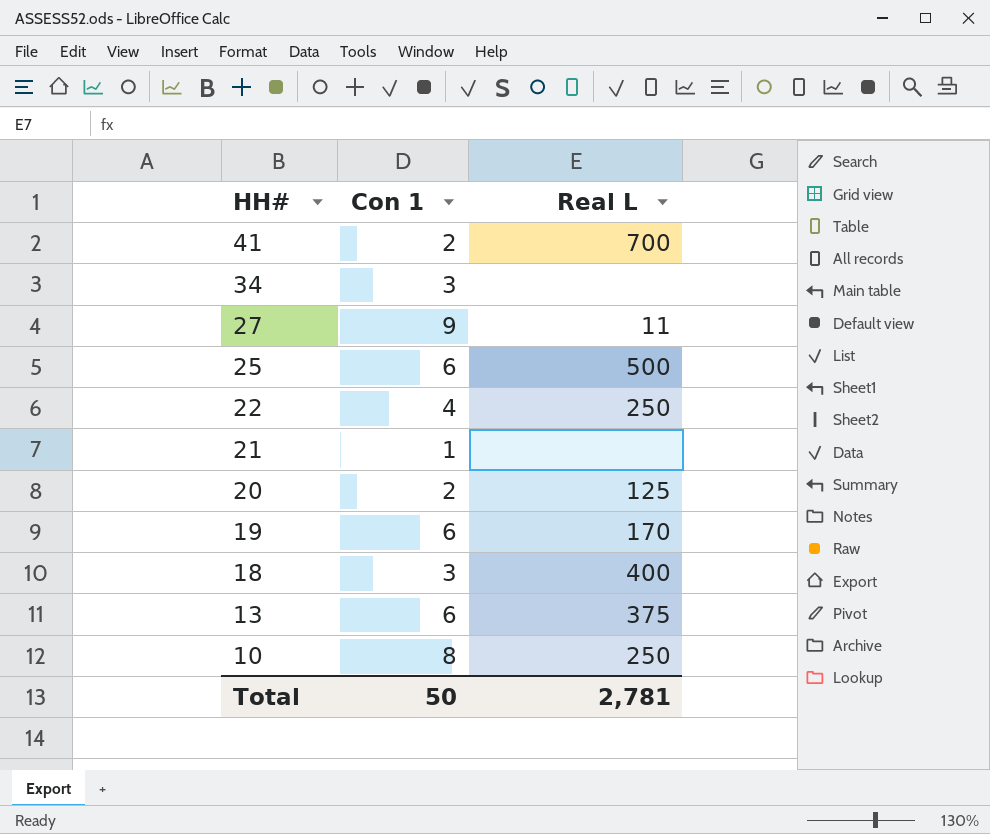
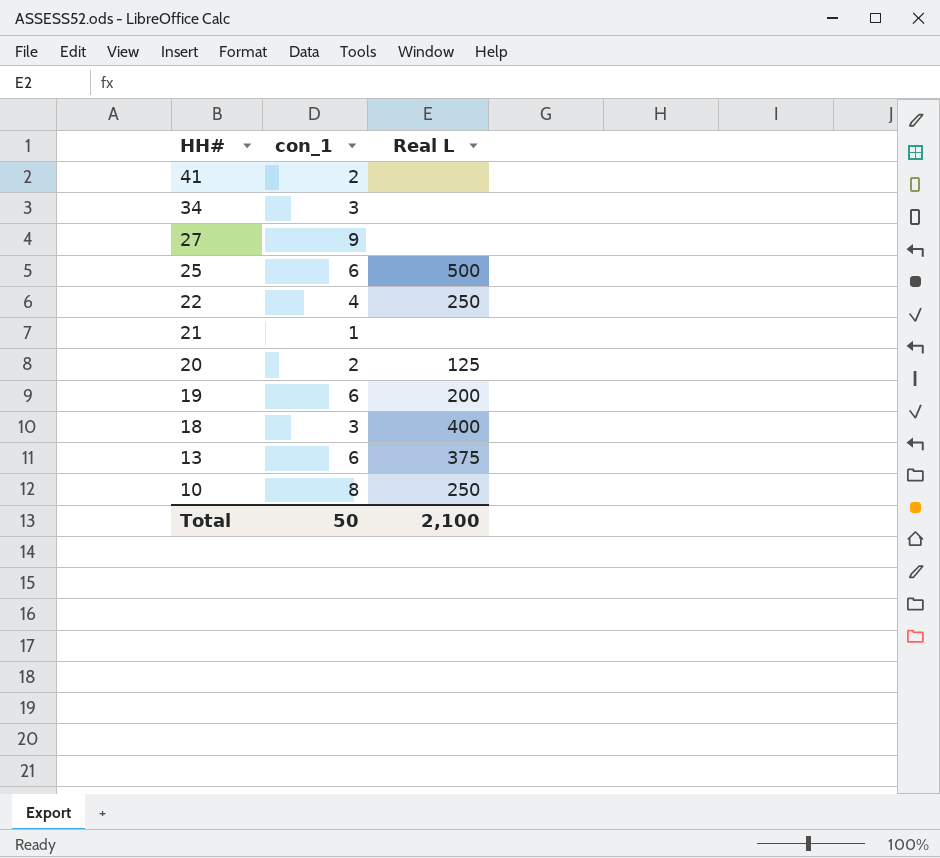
column name: Con 1 -> con_1
41 | Real L: 700 -> none
27 | Real L: 11 -> none
19 | Real L: 170 -> 200
Total | Real L: 2,781 -> 2,100

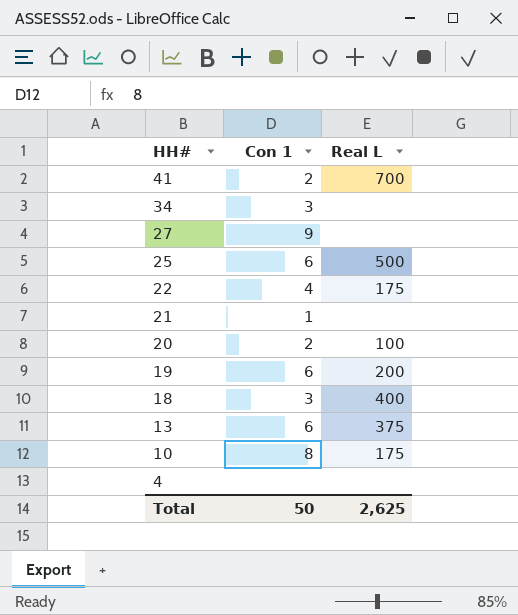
column name: con_1 -> Con 1
41 | Real L: none -> 700
22 | Real L: 250 -> 175
20 | Real L: 125 -> 100
10 | Real L: 250 -> 175
row 4: none -> none | none
Total | Real L: 2,100 -> 2,625

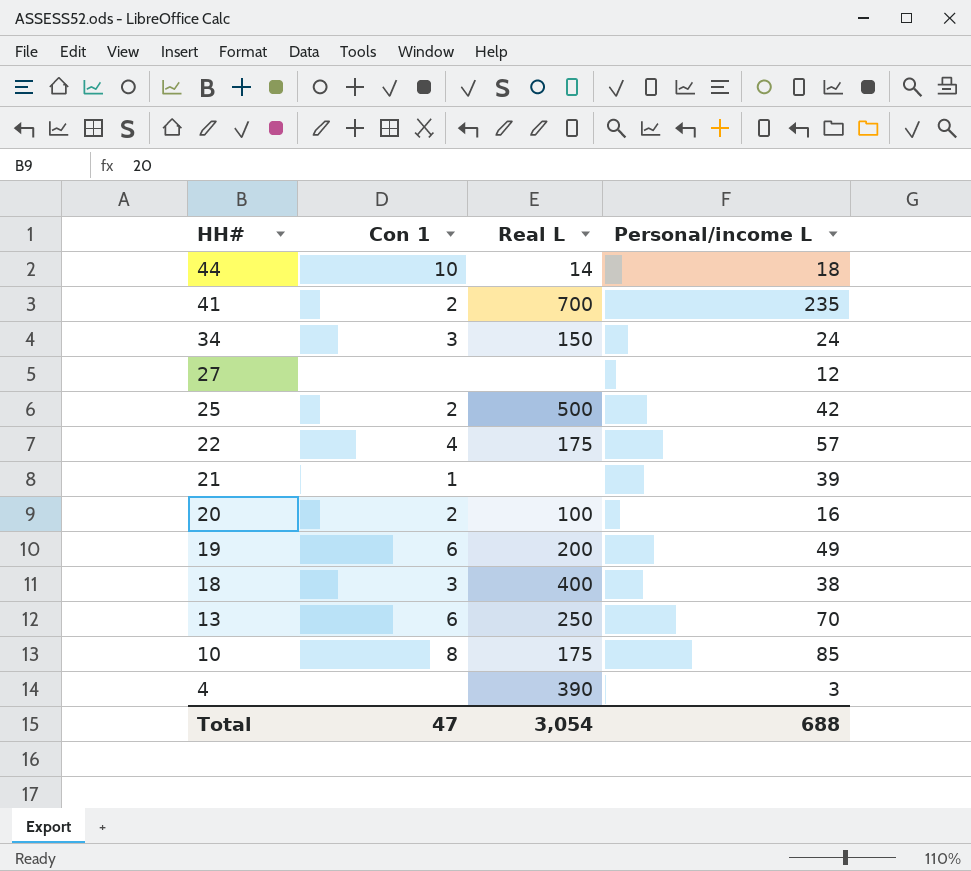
column Personal/income L | position: none -> 4
row 44: none -> 10 | 14 | 18
34 | Real L: none -> 150
27 | Con 1: 9 -> none
25 | Con 1: 6 -> 2
13 | Real L: 375 -> 250
4 | Real L: none -> 390
Total | Con 1: 50 -> 47
Total | Real L: 2,625 -> 3,054

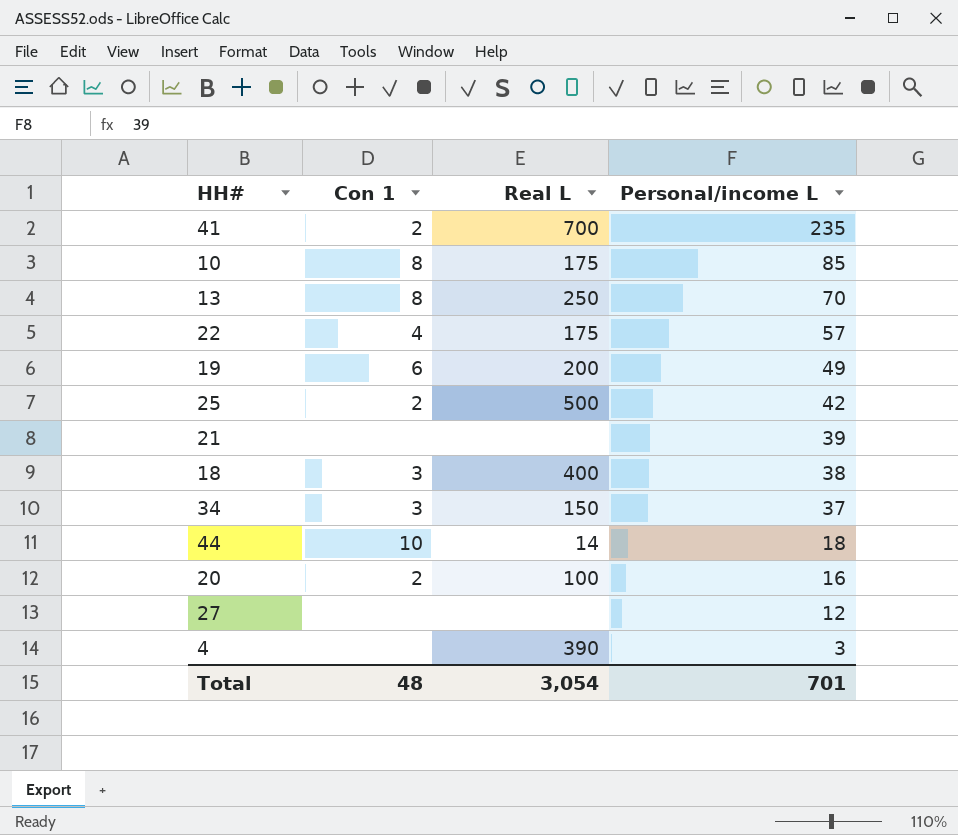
row order: HH# descending -> Personal/income L descending
13 | Con 1: 6 -> 8
21 | Con 1: 1 -> none
34 | Personal/income L: 24 -> 37
Total | Con 1: 47 -> 48
Total | Personal/income L: 688 -> 701

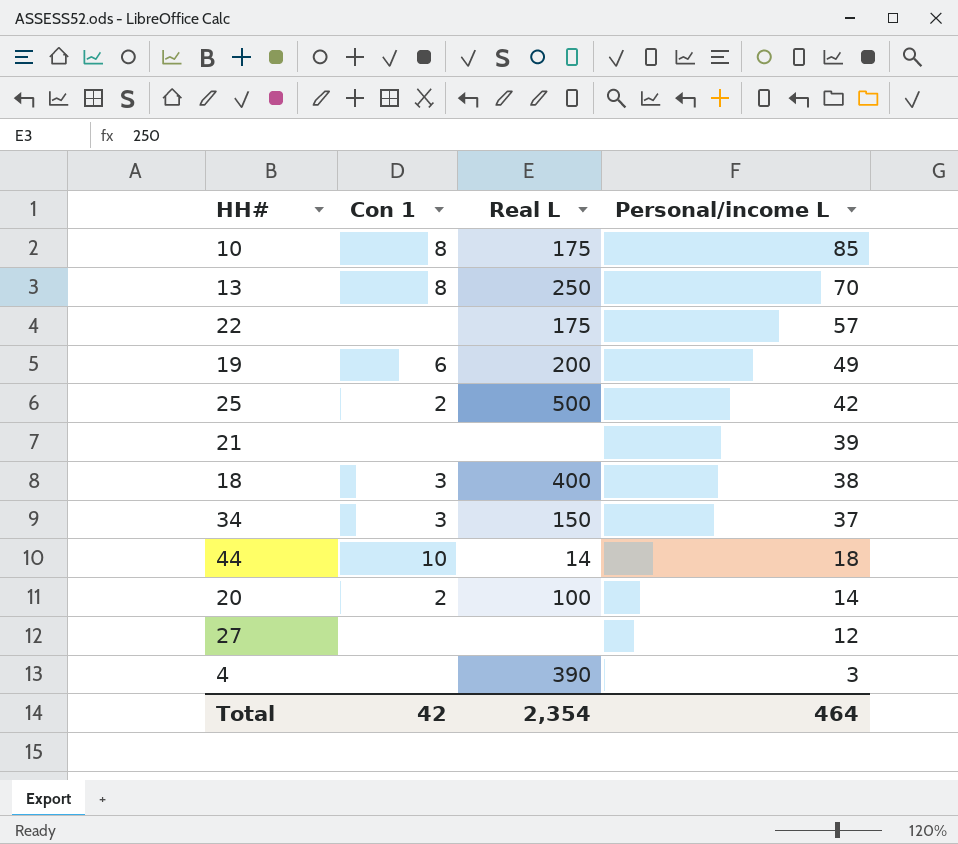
row 41: 2 | 700 | 235 -> none
22 | Con 1: 4 -> none
20 | Personal/income L: 16 -> 14
Total | Con 1: 48 -> 42
Total | Real L: 3,054 -> 2,354
Total | Personal/income L: 701 -> 464

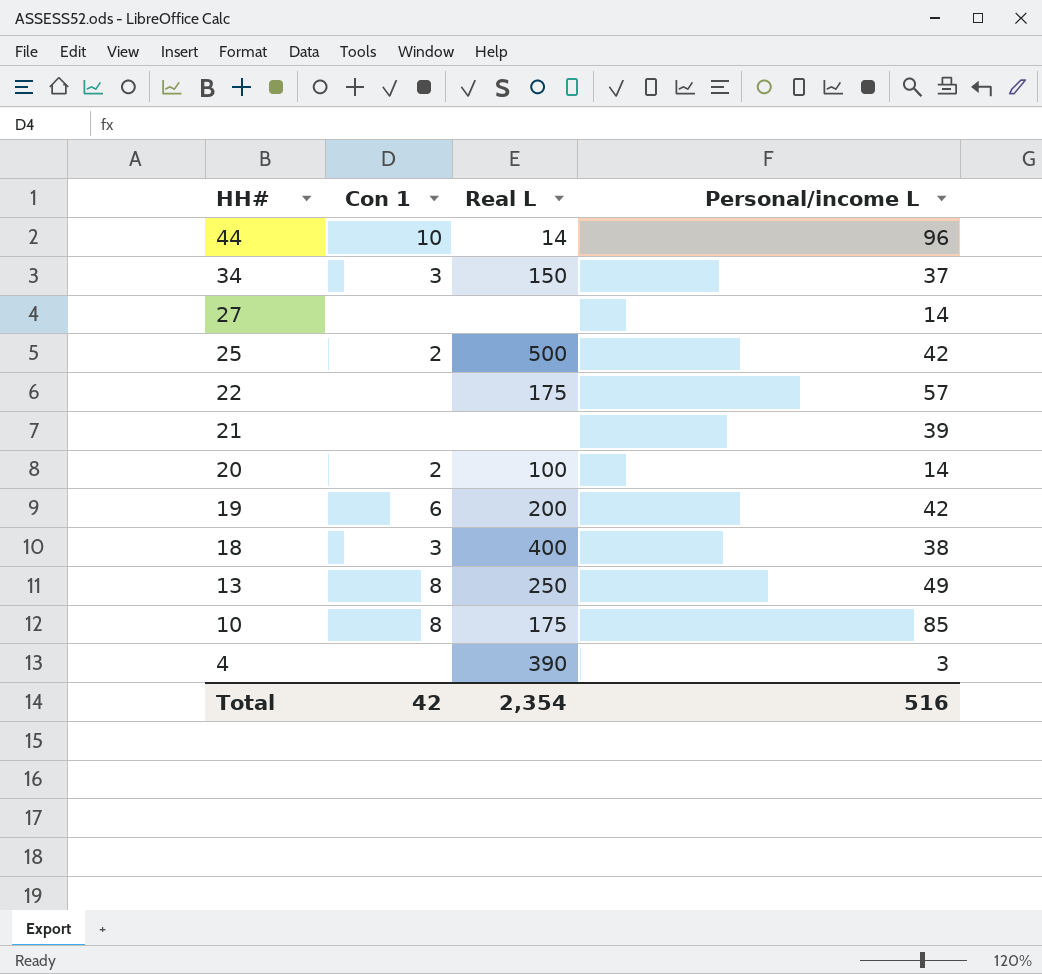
row order: Personal/income L descending -> HH# descending
44 | Personal/income L: 18 -> 96
27 | Personal/income L: 12 -> 14
19 | Personal/income L: 49 -> 42
13 | Personal/income L: 70 -> 49
Total | Personal/income L: 464 -> 516

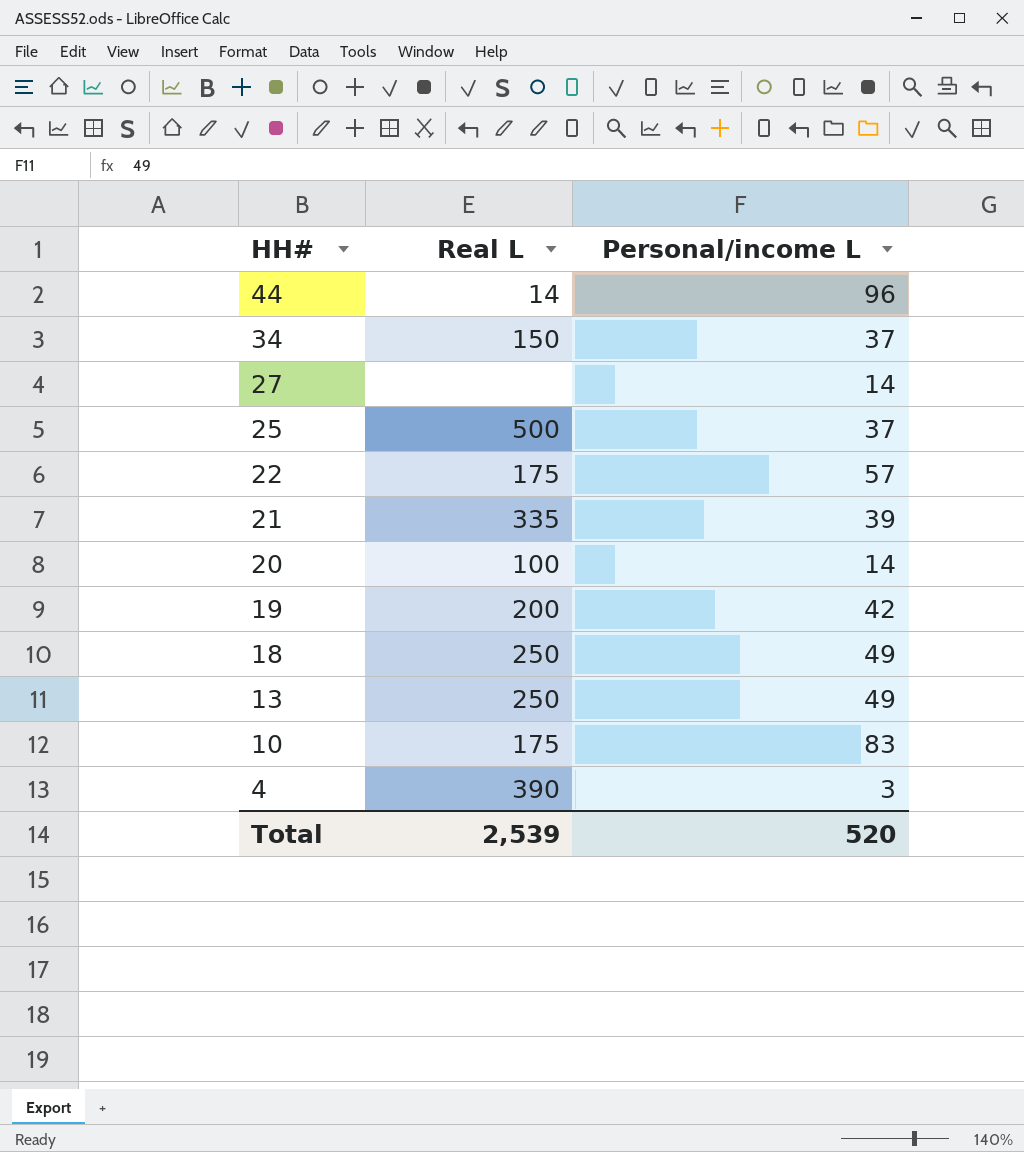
column Con 1 | position: 2 -> none
25 | Personal/income L: 42 -> 37
21 | Real L: none -> 335
18 | Real L: 400 -> 250
18 | Personal/income L: 38 -> 49
10 | Personal/income L: 85 -> 83
Total | Real L: 2,354 -> 2,539
Total | Personal/income L: 516 -> 520

